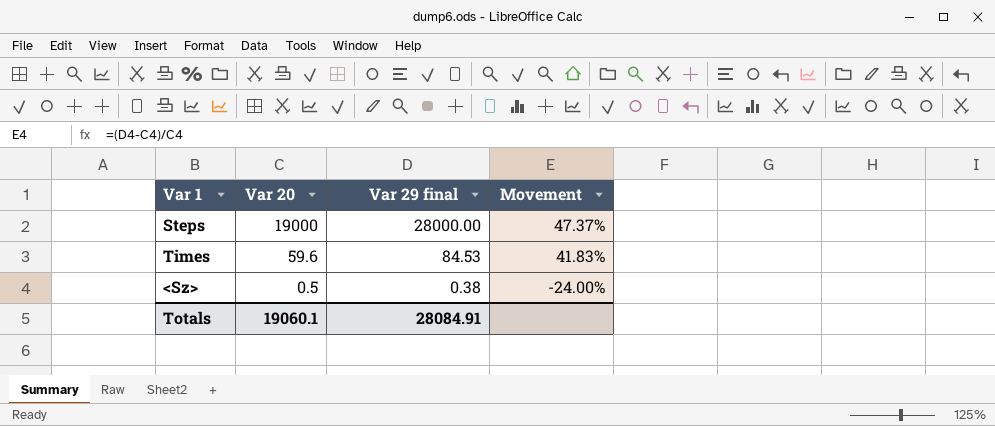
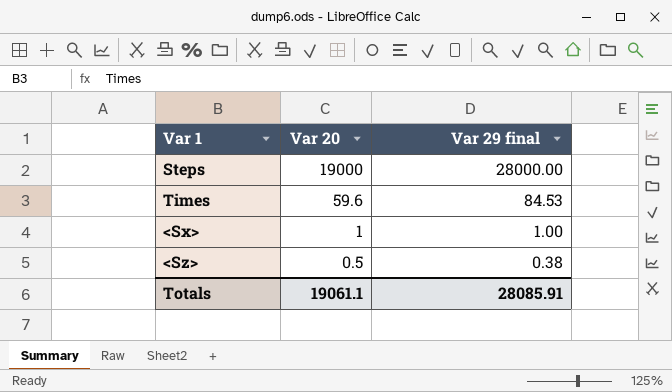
column Movement | formula: ([Var 29 final] - [Var 20]) / [Var 20] -> none
row <Sx>: none -> 1 | 1.00
Totals | Var 20: 19060.1 -> 19061.1
Totals | Var 29 final: 28084.91 -> 28085.91

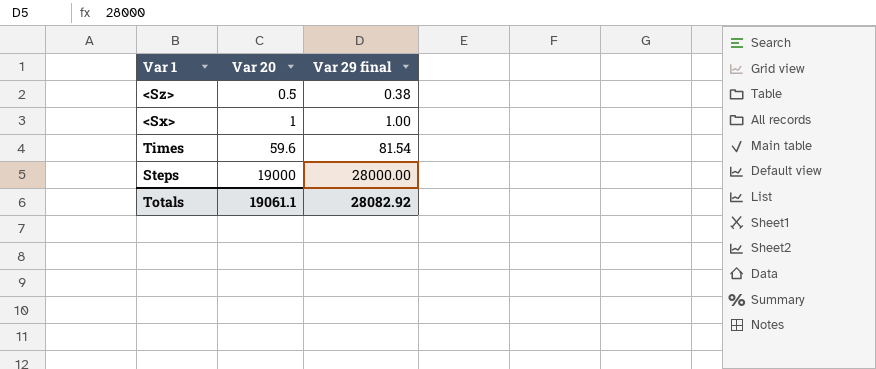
row order: Var 20 descending -> Var 20 ascending
Times | Var 29 final: 84.53 -> 81.54
Totals | Var 29 final: 28085.91 -> 28082.92

